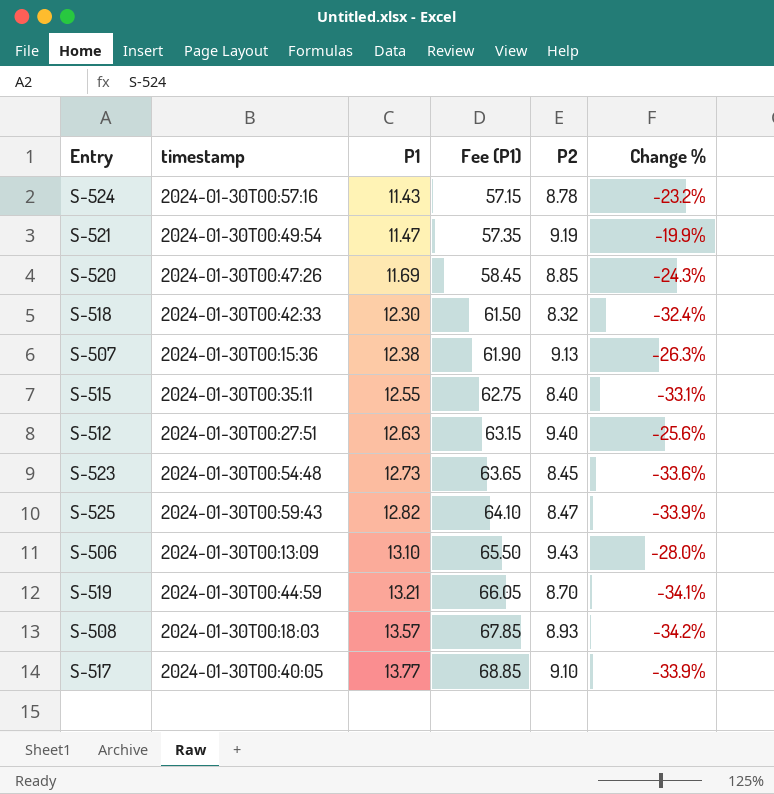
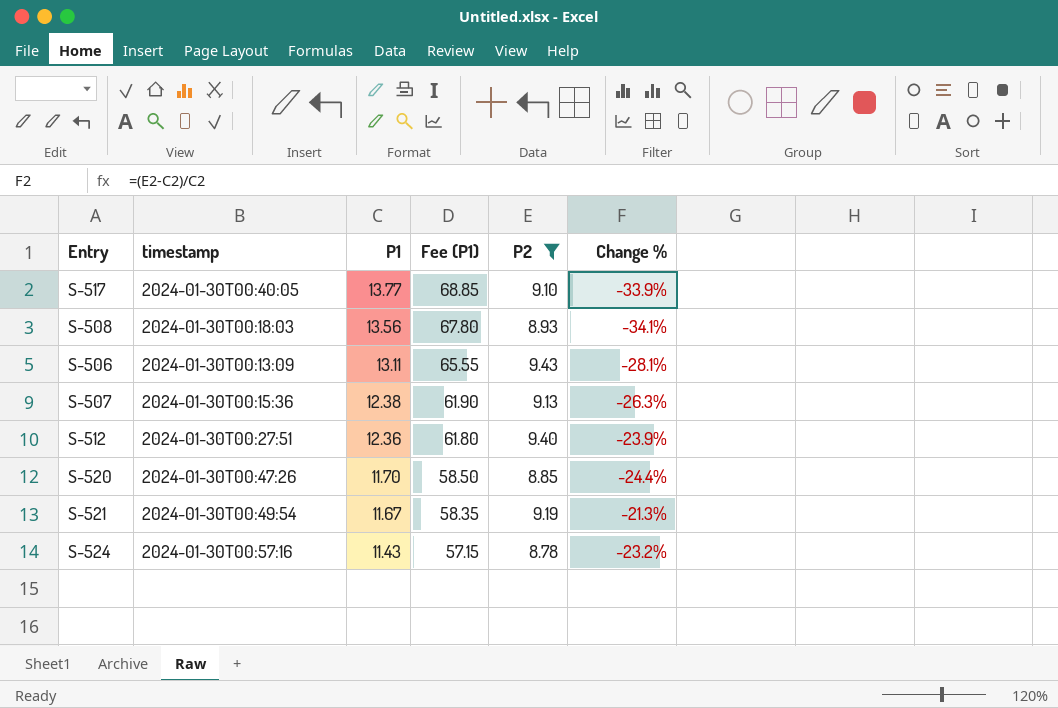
filter: none -> P2 >= 8.78
row order: P1 ascending -> P1 descending
S-508 | P1: 13.57 -> 13.56
S-508 | Fee (P1): 67.85 -> 67.80
S-508 | Change %: -34.2% -> -34.1%
S-506 | P1: 13.10 -> 13.11
S-506 | Fee (P1): 65.50 -> 65.55
S-506 | Change %: -28.0% -> -28.1%
S-512 | P1: 12.63 -> 12.36
S-512 | Fee (P1): 63.15 -> 61.80
S-512 | Change %: -25.6% -> -23.9%
S-520 | P1: 11.69 -> 11.70
S-520 | Fee (P1): 58.45 -> 58.50
S-520 | Change %: -24.3% -> -24.4%
S-521 | P1: 11.47 -> 11.67
S-521 | Fee (P1): 57.35 -> 58.35
S-521 | Change %: -19.9% -> -21.3%

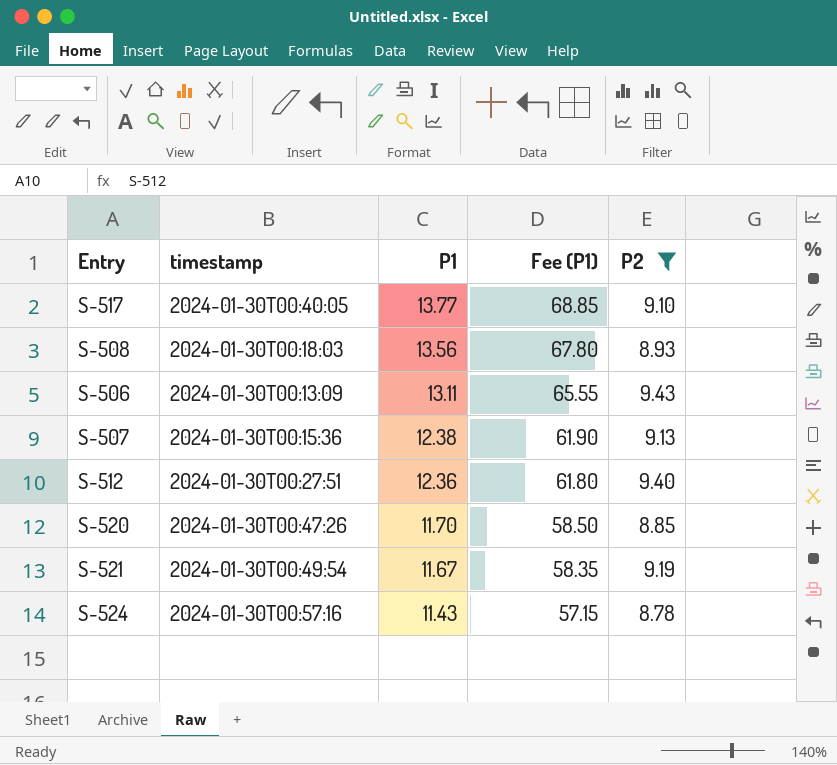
column Change % | formula: ([P2] - [P1]) / [P1] -> none

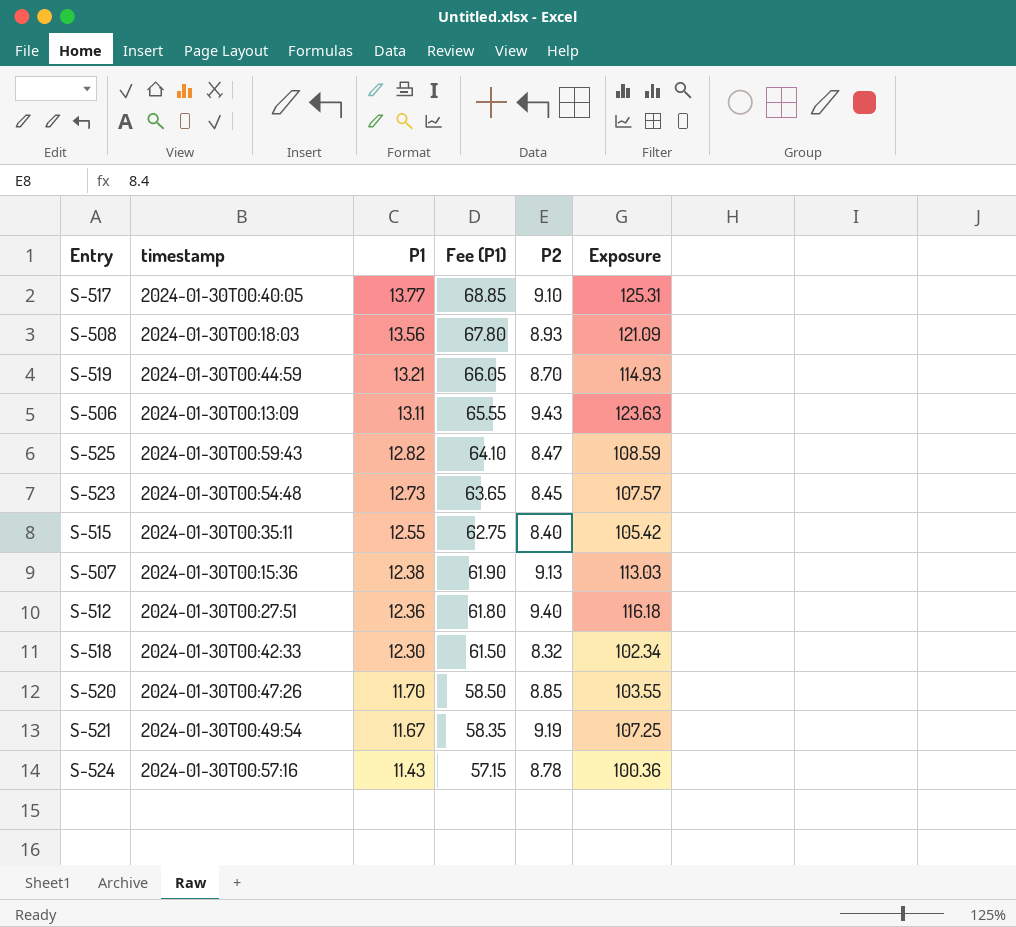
filter: P2 >= 8.78 -> none
column Exposure | formula: none -> [P1] * [P2]

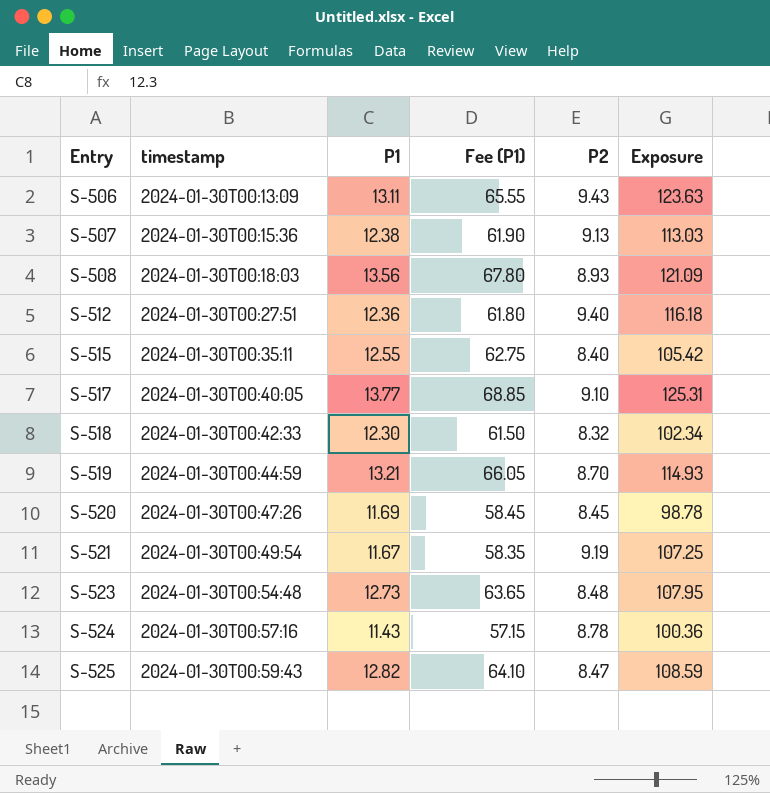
row order: P1 descending -> Entry ascending
S-520 | P1: 11.70 -> 11.69
S-520 | Fee (P1): 58.50 -> 58.45
S-520 | P2: 8.85 -> 8.45
S-520 | Exposure: 103.55 -> 98.78
S-523 | P2: 8.45 -> 8.48
S-523 | Exposure: 107.57 -> 107.95

